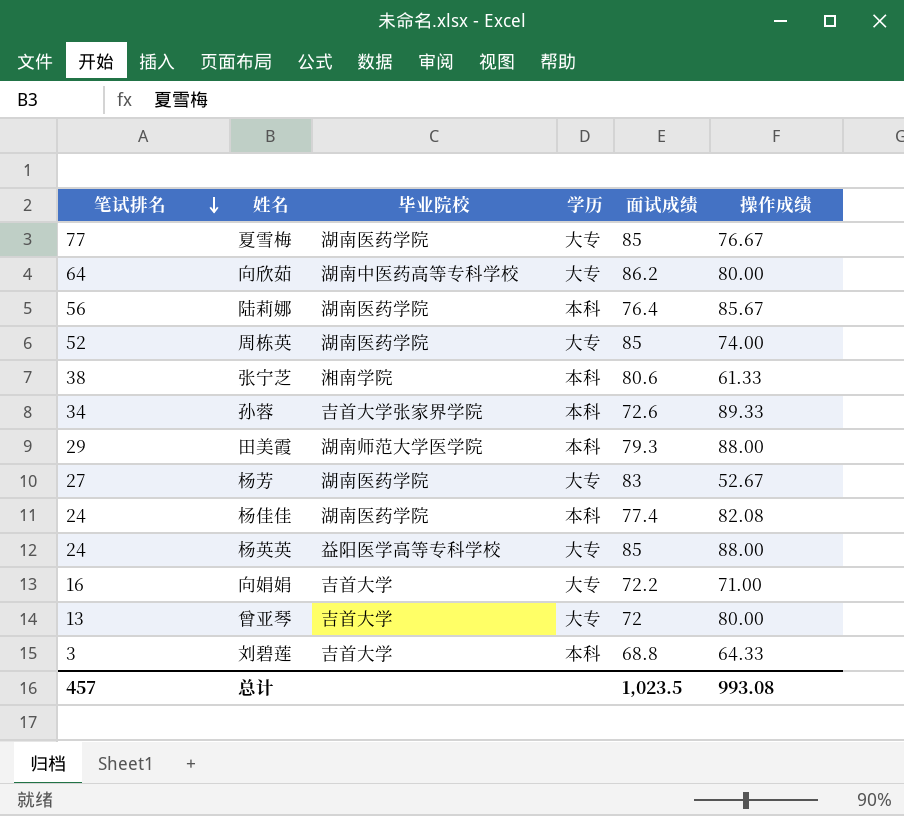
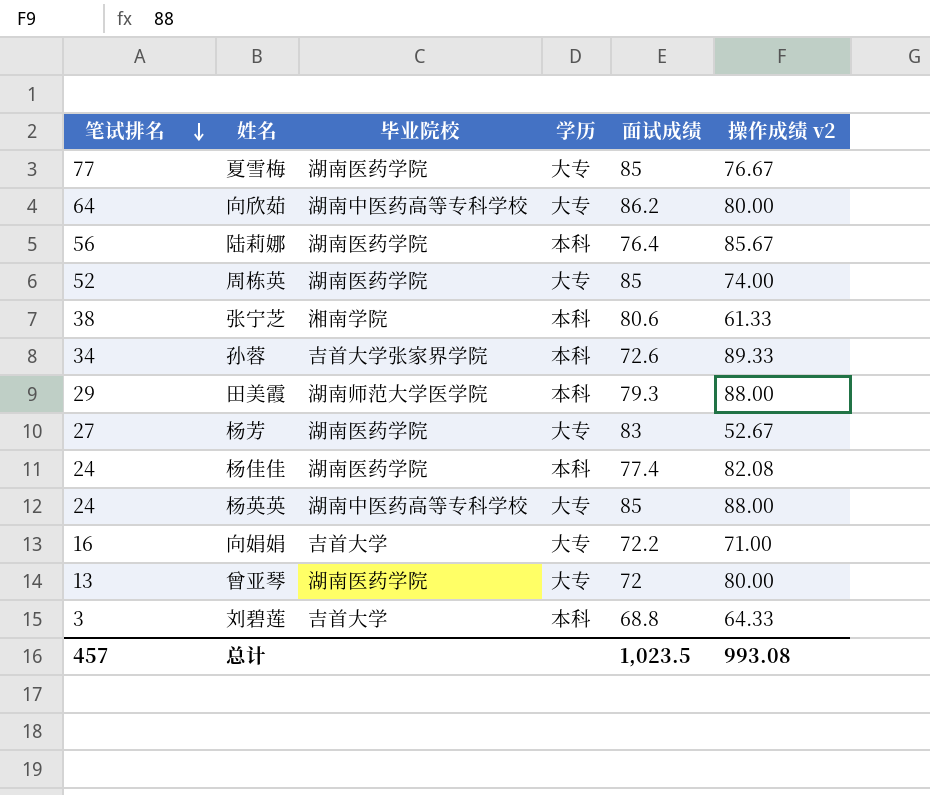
column name: 操作成绩 -> 操作成绩 v2
杨英英 | 毕业院校: 益阳医学高等专科学校 -> 湖南中医药高等专科学校
曾亚琴 | 毕业院校: 吉首大学 -> 湖南医药学院

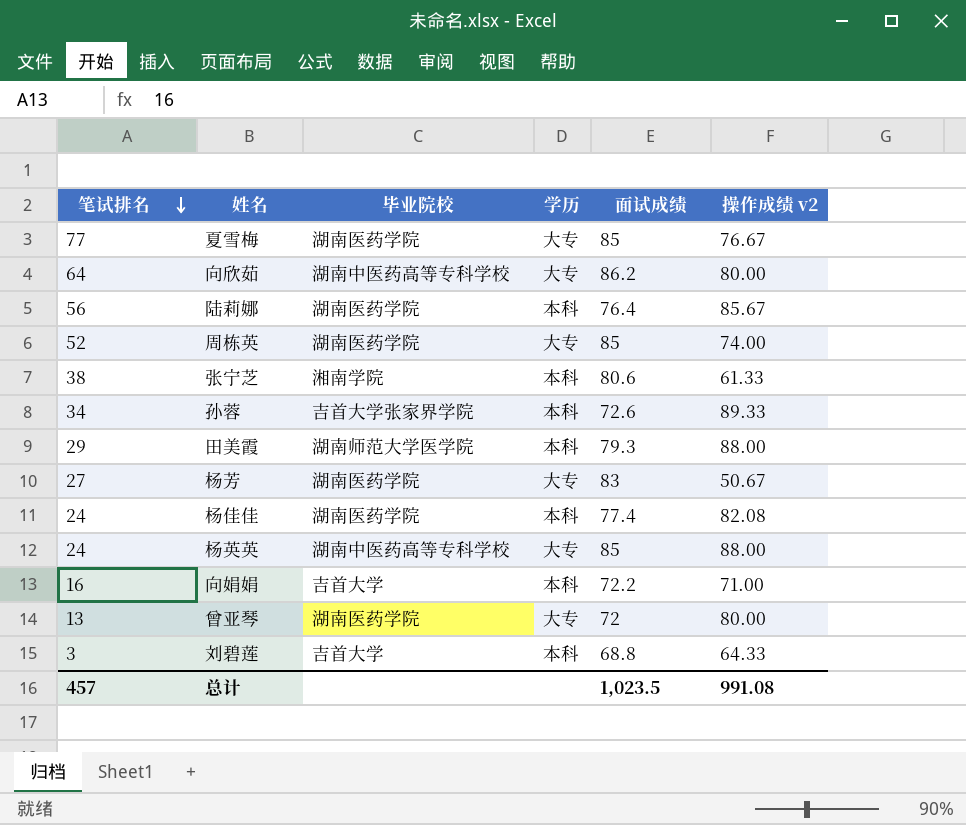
杨芳 | 操作成绩 v2: 52.67 -> 50.67
向娟娟 | 学历: 大专 -> 本科
总计 | 操作成绩 v2: 993.08 -> 991.08

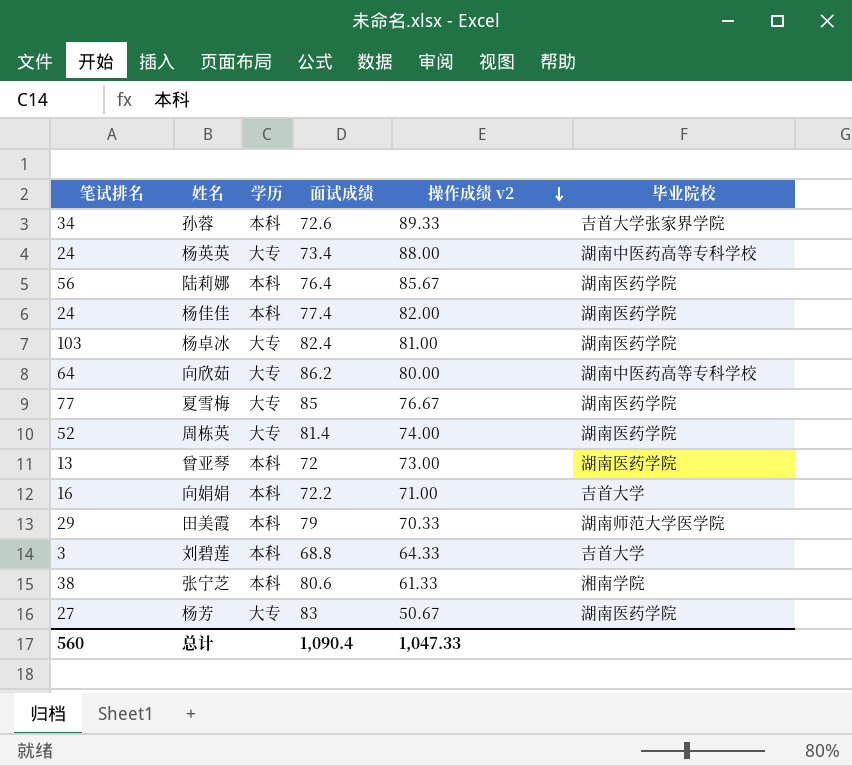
row order: 笔试排名 descending -> 操作成绩 v2 descending
column 毕业院校 | position: 3 -> 6
杨英英 | 面试成绩: 85 -> 73.4
杨佳佳 | 操作成绩 v2: 82.08 -> 82.00
row 杨卓冰: none -> 103 | 大专 | 82.4 | 81.00 | 湖南医药学院
周栋英 | 面试成绩: 85 -> 81.4
曾亚琴 | 学历: 大专 -> 本科
曾亚琴 | 操作成绩 v2: 80.00 -> 73.00
田美霞 | 面试成绩: 79.3 -> 79
田美霞 | 操作成绩 v2: 88.00 -> 70.33
总计 | 笔试排名: 457 -> 560
总计 | 面试成绩: 1,023.5 -> 1,090.4
总计 | 操作成绩 v2: 991.08 -> 1,047.33

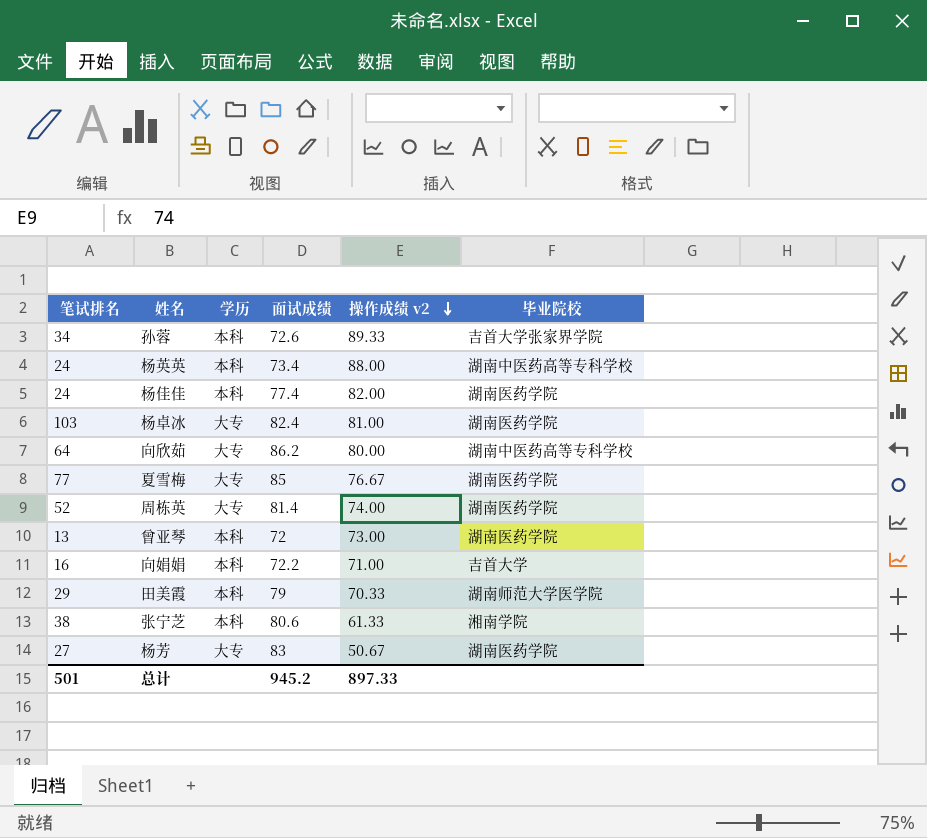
row 陆莉娜: 56 | 本科 | 76.4 | 85.67 | 湖南医药学院 -> none
row 刘碧莲: 3 | 本科 | 68.8 | 64.33 | 吉首大学 -> none
杨英英 | 学历: 大专 -> 本科
总计 | 笔试排名: 560 -> 501
总计 | 面试成绩: 1,090.4 -> 945.2
总计 | 操作成绩 v2: 1,047.33 -> 897.33

